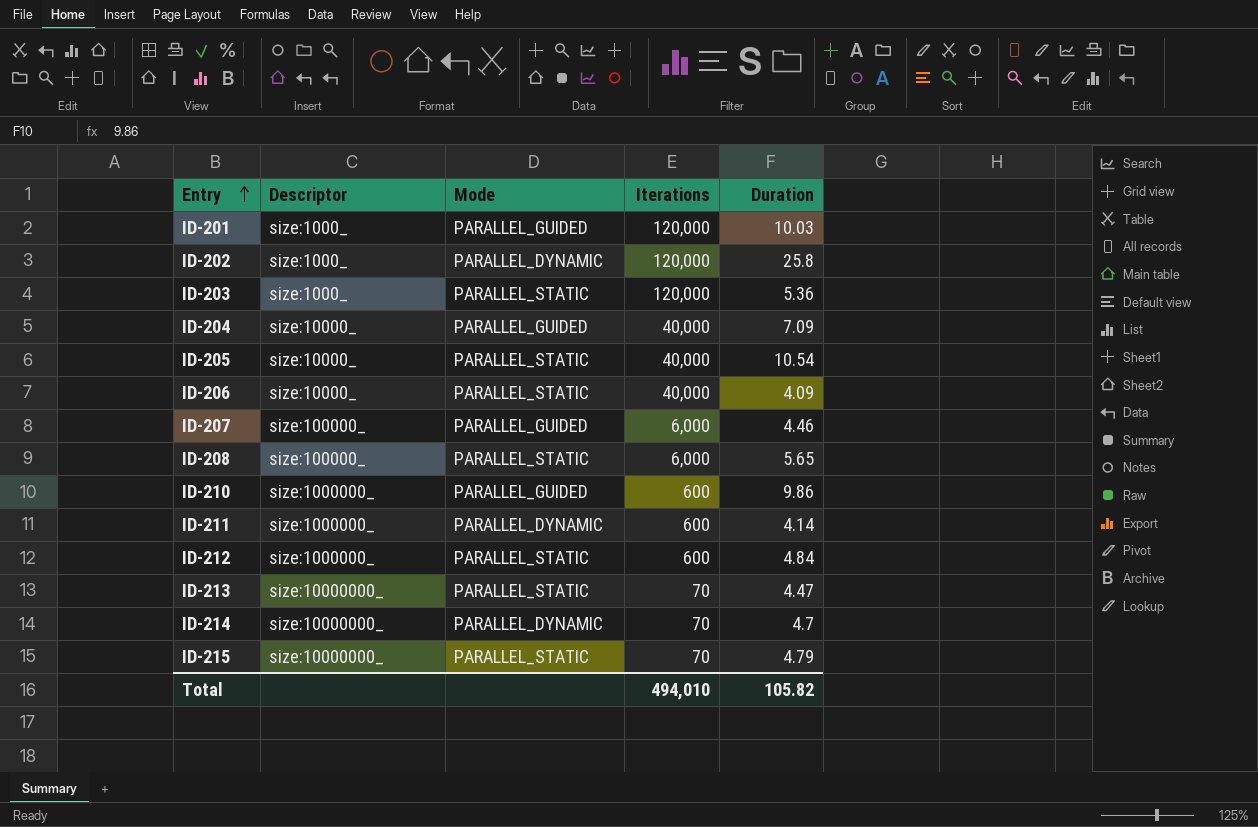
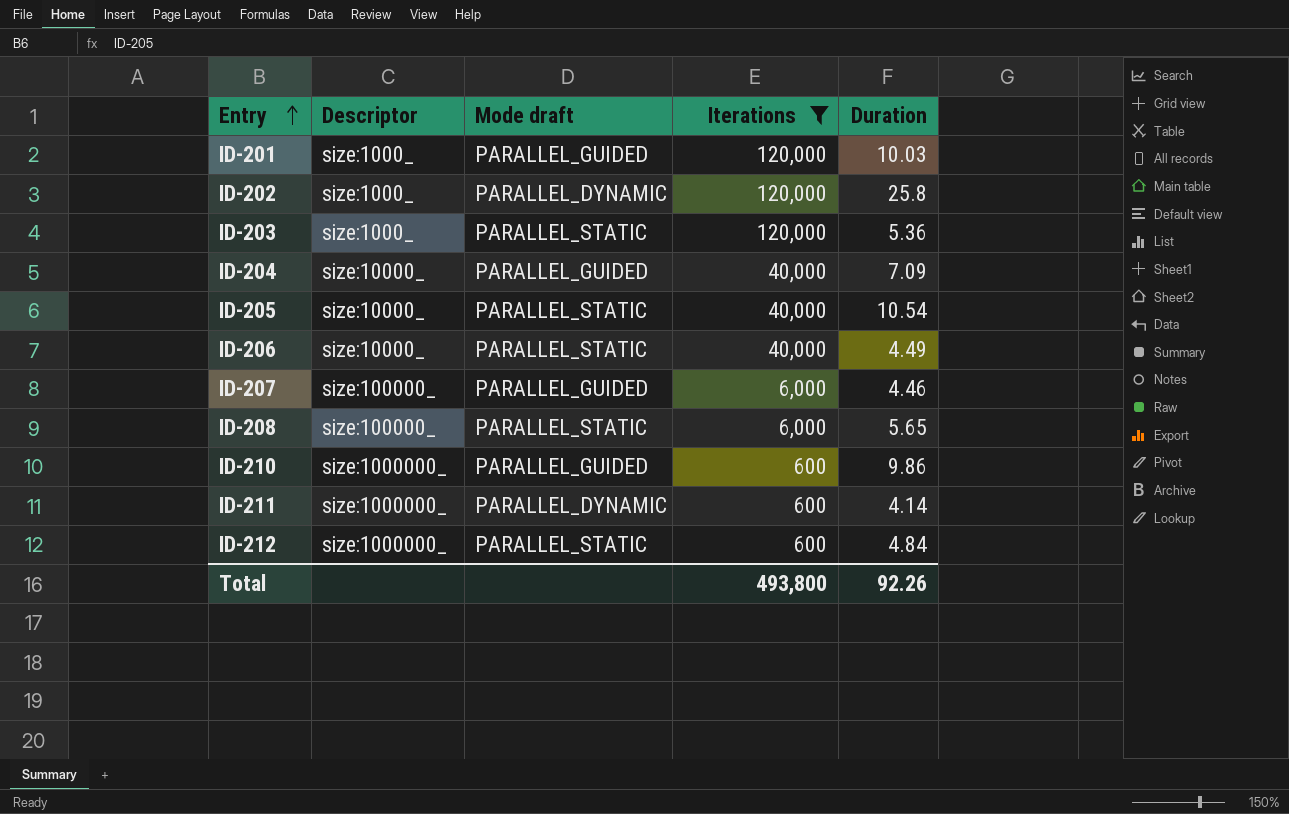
filter: none -> Iterations != 70
column name: Mode -> Mode draft
ID-206 | Duration: 4.09 -> 4.49
Total | Iterations: 494,010 -> 493,800
Total | Duration: 105.82 -> 92.26

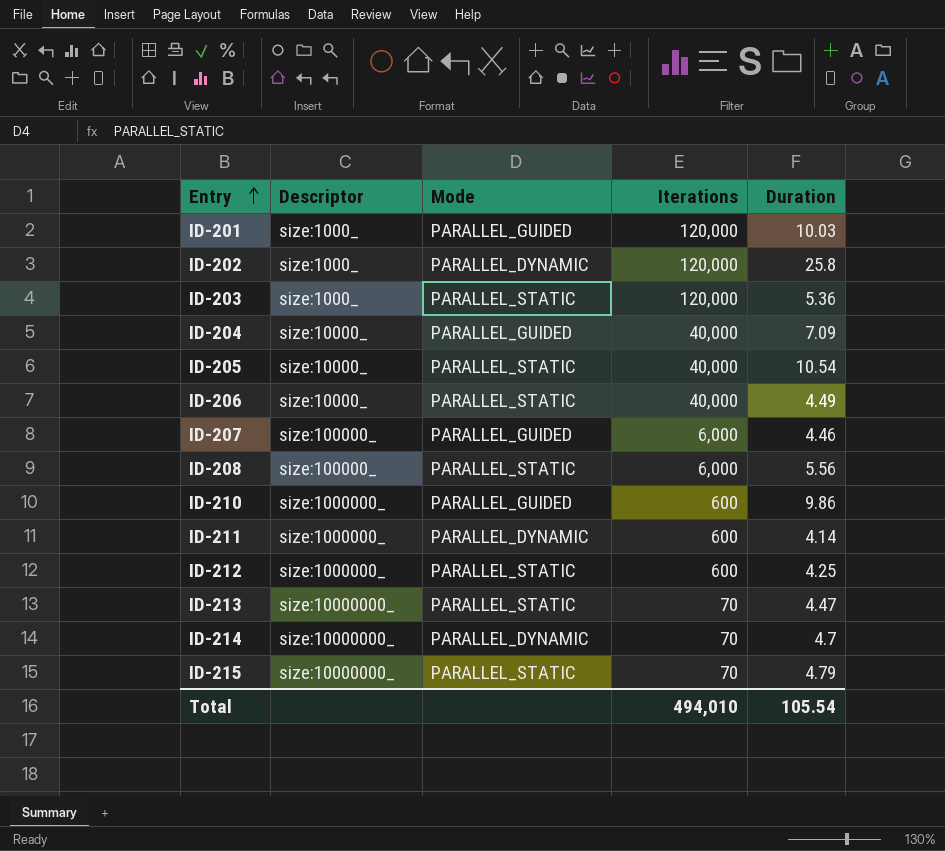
filter: Iterations != 70 -> none
column name: Mode draft -> Mode
ID-208 | Duration: 5.65 -> 5.56
ID-212 | Duration: 4.84 -> 4.25
Total | Iterations: 493,800 -> 494,010
Total | Duration: 92.26 -> 105.54

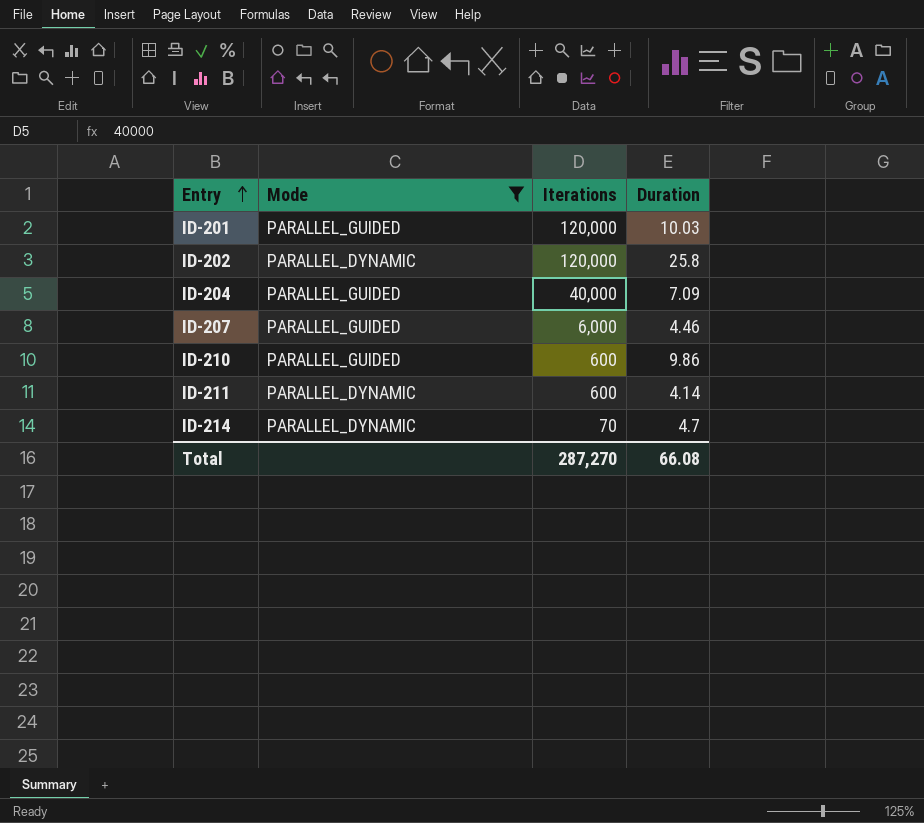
filter: none -> Mode != PARALLEL_STATIC
column Descriptor | position: 2 -> none
Total | Iterations: 494,010 -> 287,270
Total | Duration: 105.54 -> 66.08

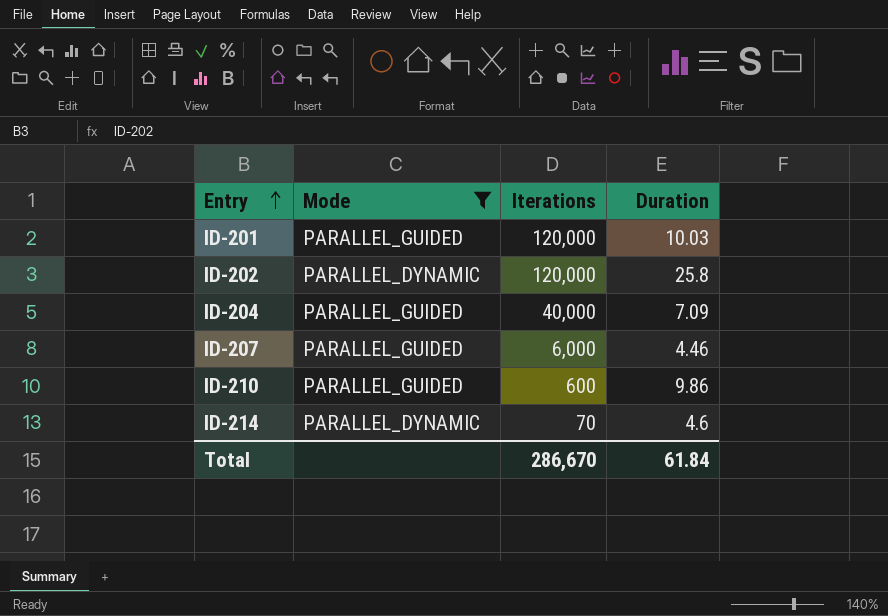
row ID-211: PARALLEL_DYNAMIC | 600 | 4.14 -> none
ID-214 | Duration: 4.7 -> 4.6
Total | Iterations: 287,270 -> 286,670
Total | Duration: 66.08 -> 61.84

